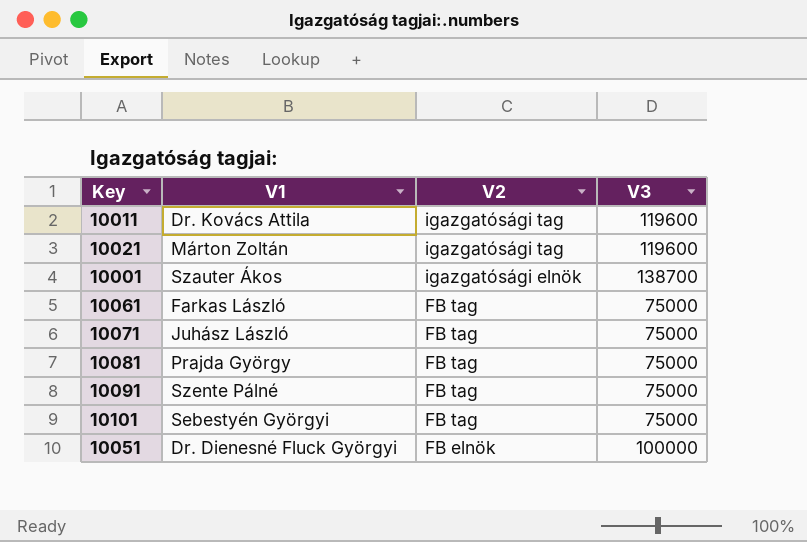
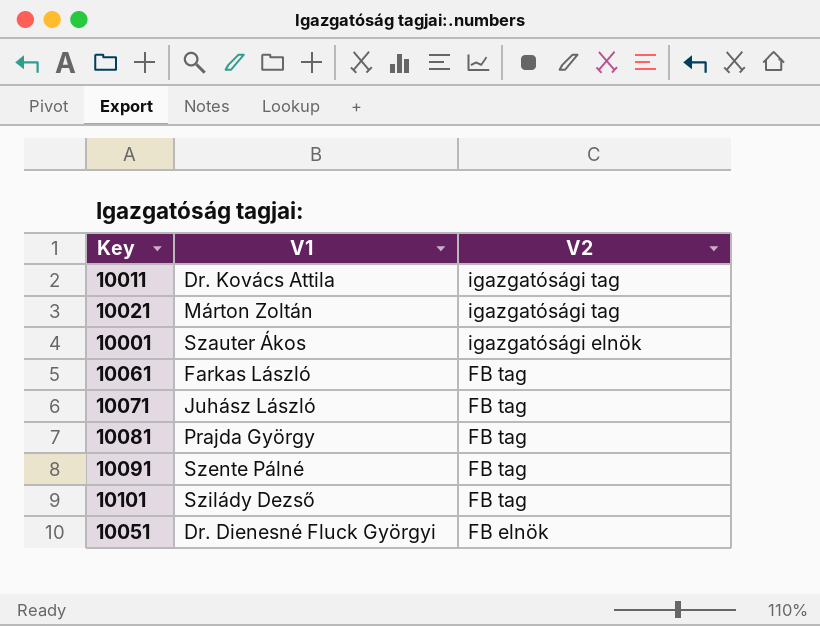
column V3 | position: 4 -> none
10101 | V1: Sebestyén Györgyi -> Szilády Dezső

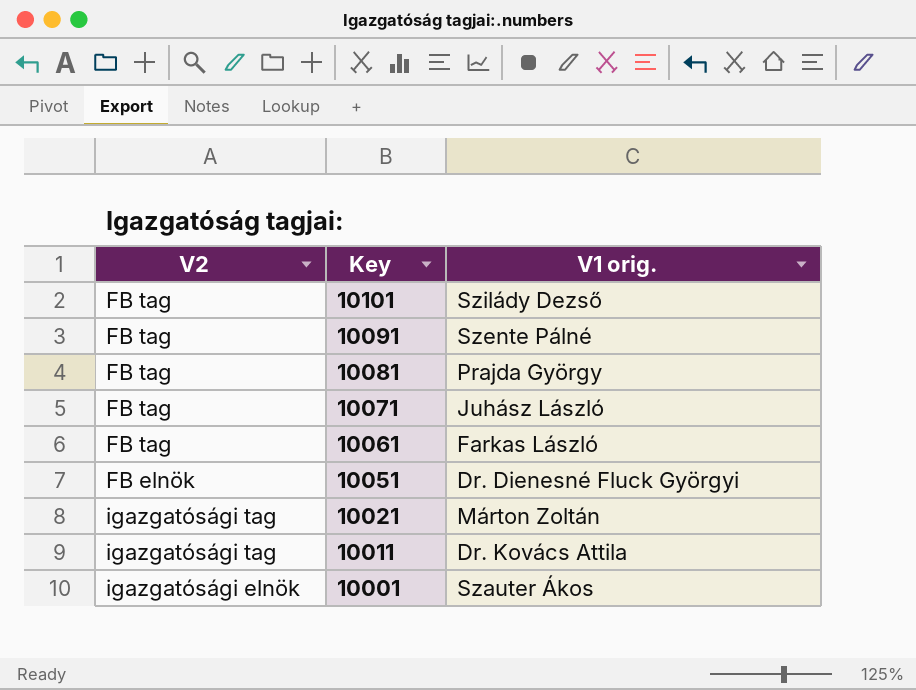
row order: V2 descending -> Key descending
column V2 | position: 3 -> 1
column name: V1 -> V1 orig.

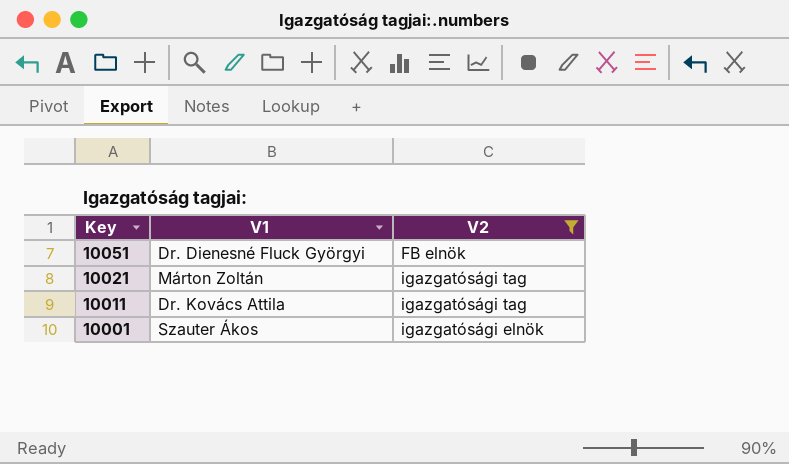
filter: none -> V2 != FB tag
column name: V1 orig. -> V1
column V2 | position: 1 -> 3

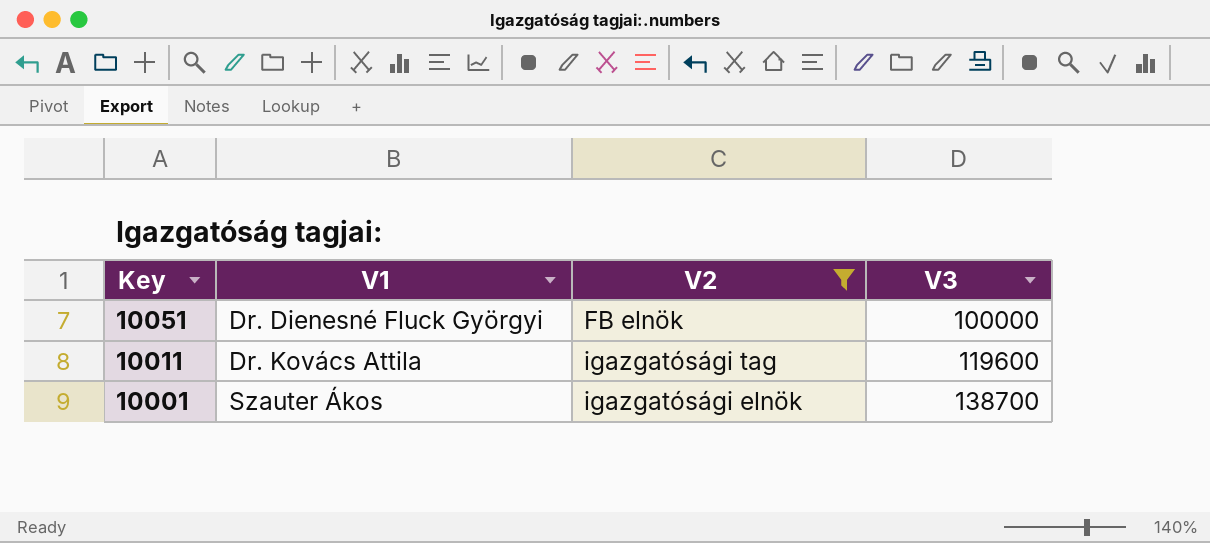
column V3 | position: none -> 4
row 10021: Márton Zoltán | igazgatósági tag -> none

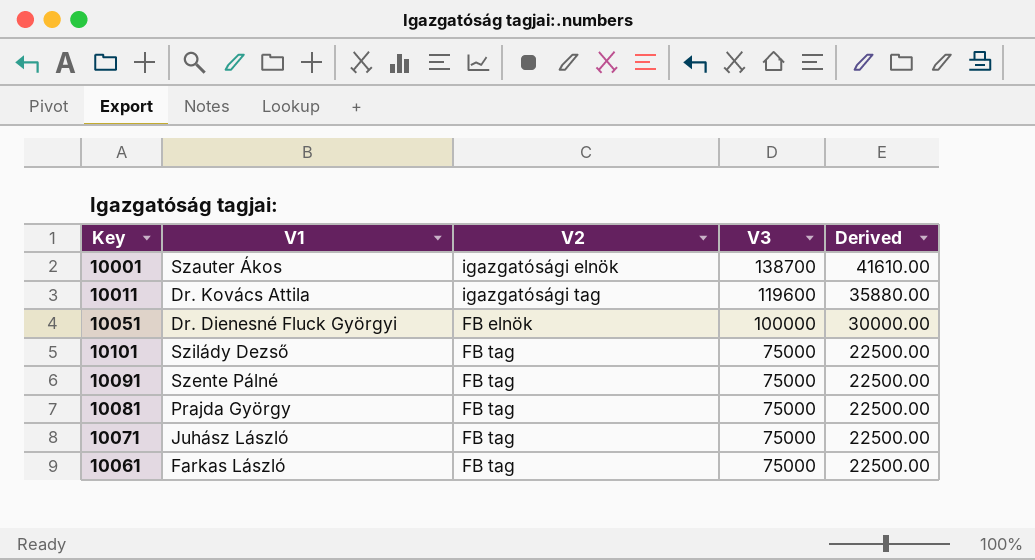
filter: V2 != FB tag -> none
row order: Key descending -> V3 descending
column Derived | formula: none -> [V3] * 0.3

